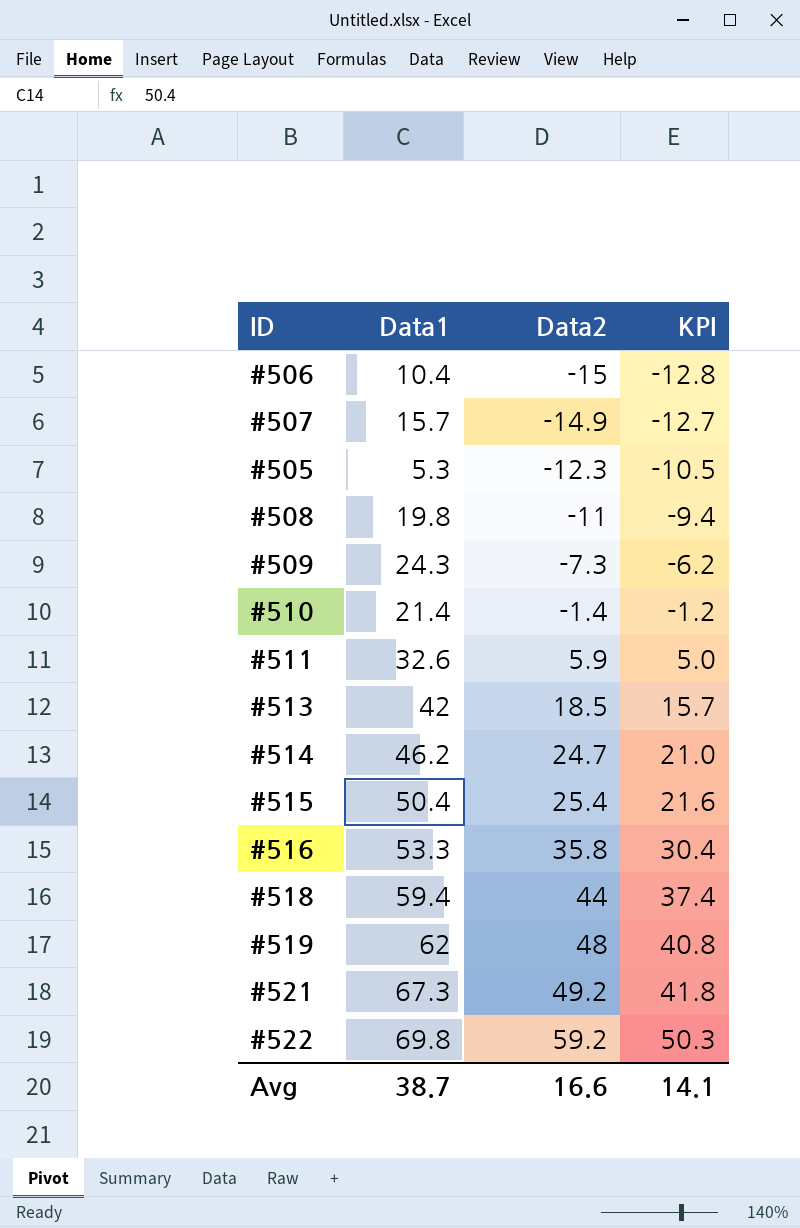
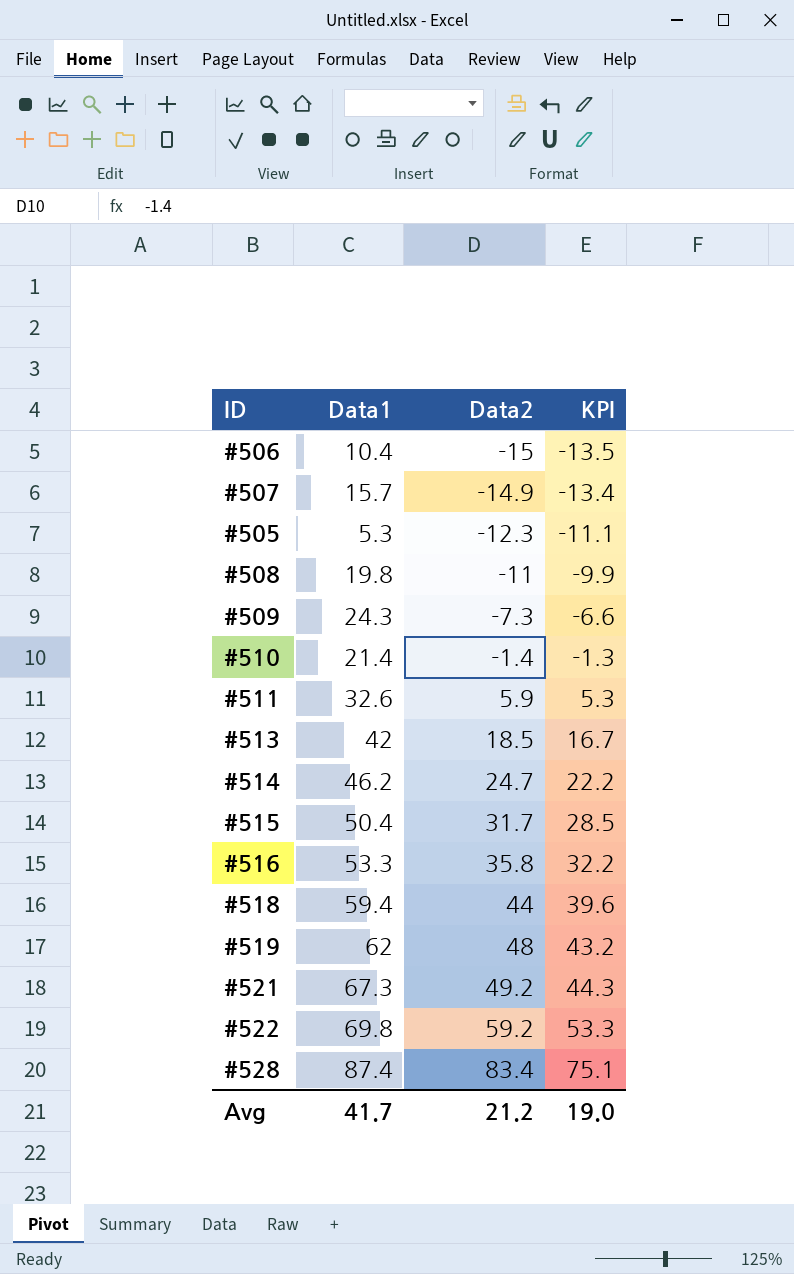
column KPI | formula: [Data2] * 0.85 -> [Data2] * 0.9
#515 | Data2: 25.4 -> 31.7
row #528: none -> 87.4 | 83.4 | 75.1
Avg | Data1: 38.7 -> 41.7
Avg | Data2: 16.6 -> 21.2
Avg | KPI: 14.1 -> 19.0

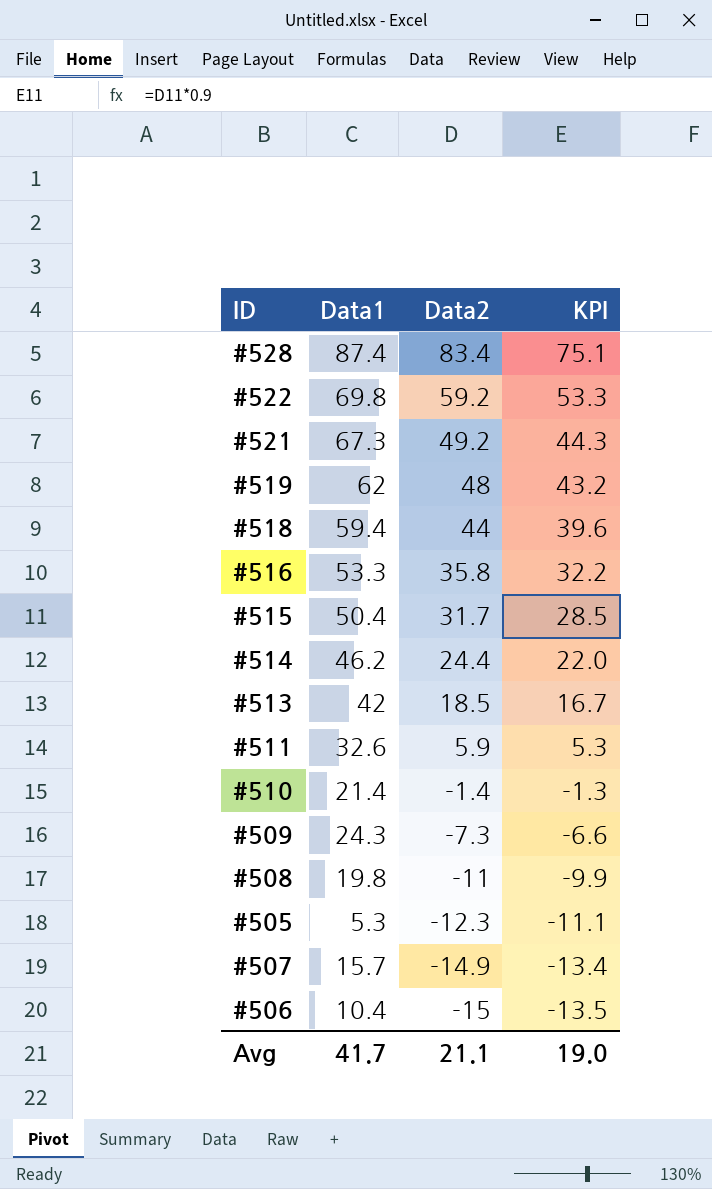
row order: Data2 ascending -> Data2 descending
#514 | Data2: 24.7 -> 24.4
#514 | KPI: 22.2 -> 22.0
Avg | Data2: 21.2 -> 21.1

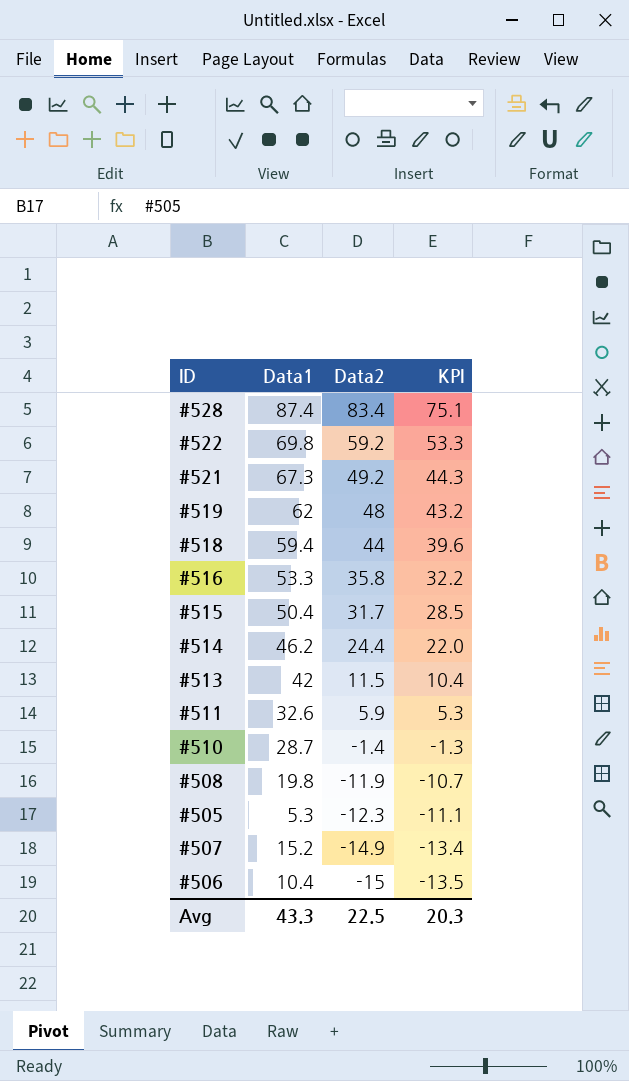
row #509: 24.3 | -7.3 | -6.6 -> none
#513 | Data2: 18.5 -> 11.5
#513 | KPI: 16.7 -> 10.4
#510 | Data1: 21.4 -> 28.7
#508 | Data2: -11 -> -11.9
#508 | KPI: -9.9 -> -10.7
#507 | Data1: 15.7 -> 15.2
Avg | Data1: 41.7 -> 43.3
Avg | Data2: 21.1 -> 22.5
Avg | KPI: 19.0 -> 20.3

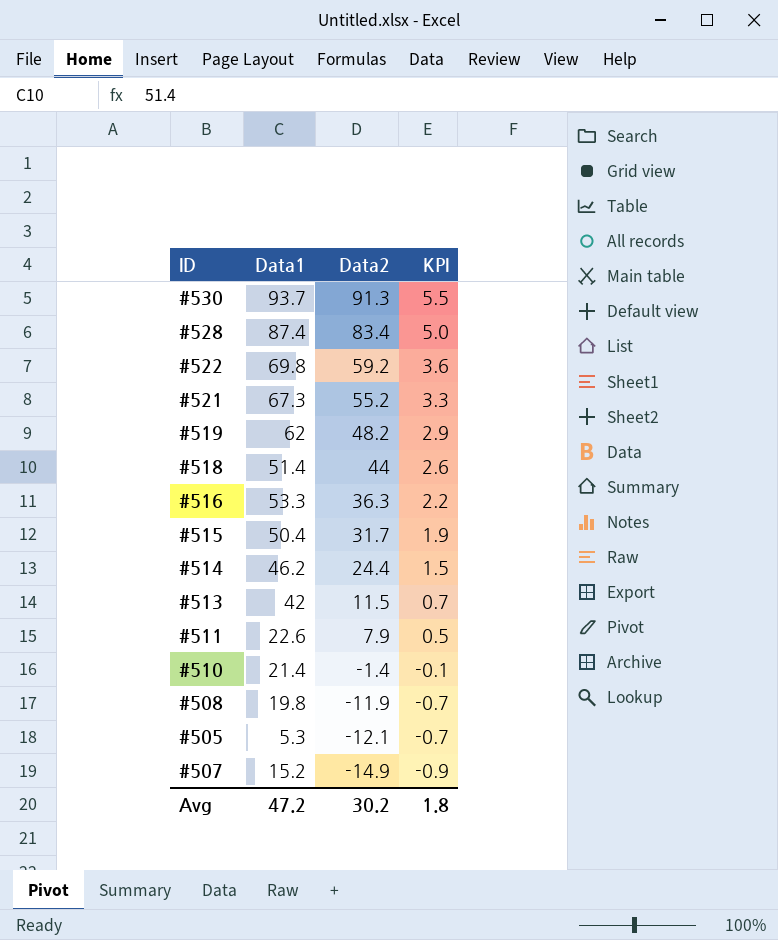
column KPI | formula: [Data2] * 0.9 -> [Data2] * 0.06
row #506: 10.4 | -15 | -13.5 -> none
row #530: none -> 93.7 | 91.3 | 5.5
#521 | Data2: 49.2 -> 55.2
#519 | Data2: 48 -> 48.2
#518 | Data1: 59.4 -> 51.4
#516 | Data2: 35.8 -> 36.3
#511 | Data1: 32.6 -> 22.6
#511 | Data2: 5.9 -> 7.9
#510 | Data1: 28.7 -> 21.4
#505 | Data2: -12.3 -> -12.1
Avg | Data1: 43.3 -> 47.2
Avg | Data2: 22.5 -> 30.2
Avg | KPI: 20.3 -> 1.8

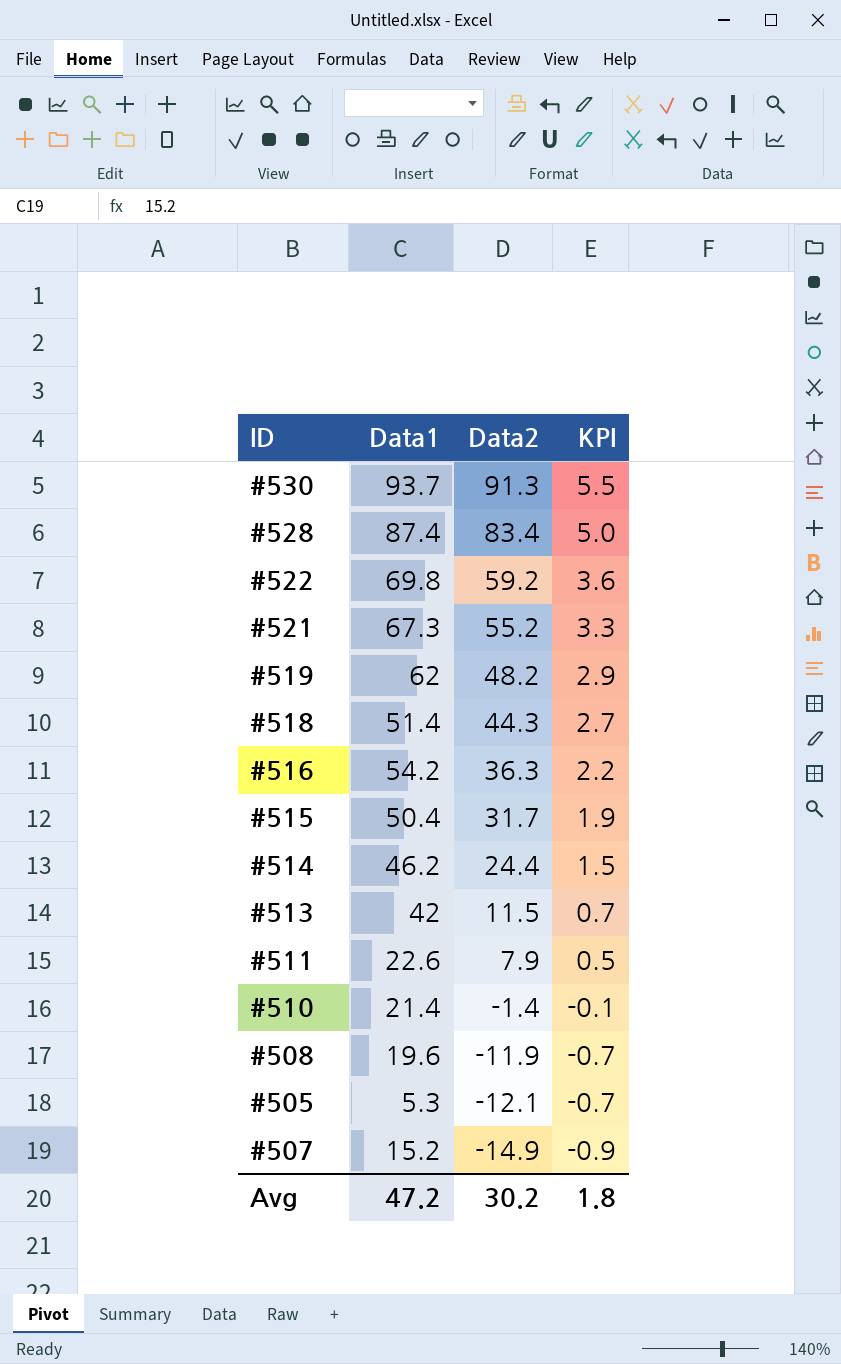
#518 | Data2: 44 -> 44.3
#518 | KPI: 2.6 -> 2.7
#516 | Data1: 53.3 -> 54.2
#508 | Data1: 19.8 -> 19.6

